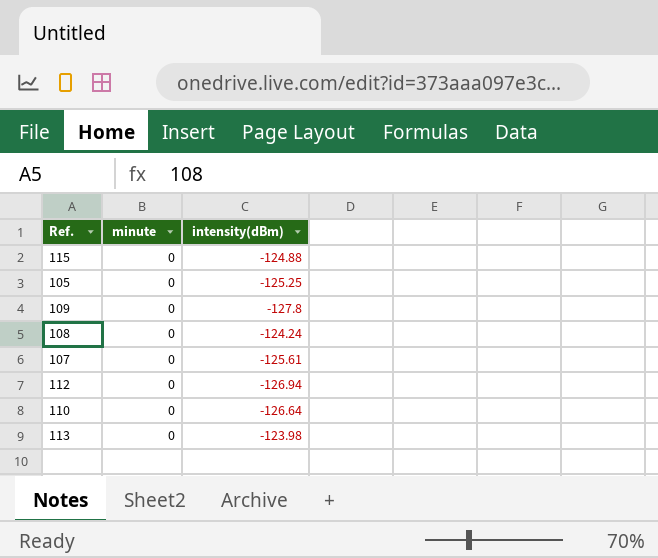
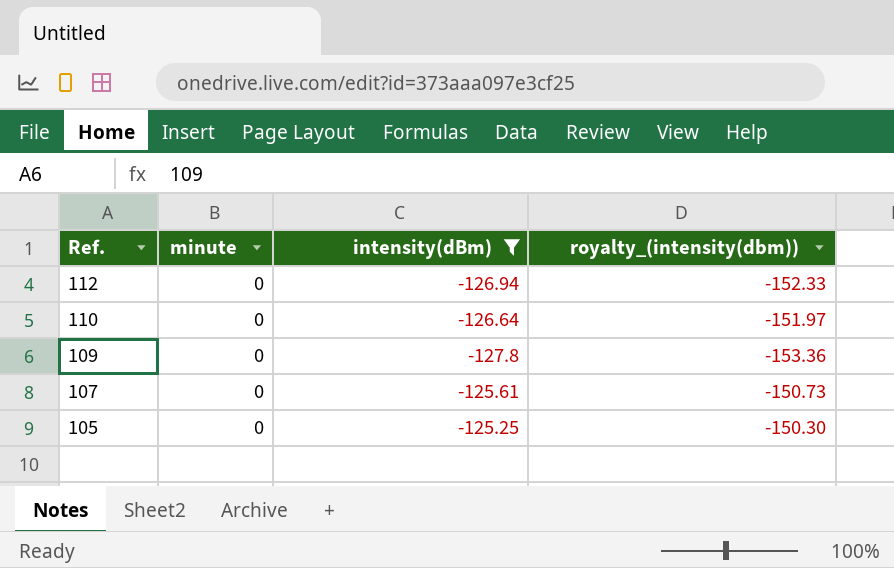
filter: none -> intensity(dBm) <= -125.25
row order: none -> Ref. descending
column royalty_(intensity(dbm)) | formula: none -> [intensity(dBm)] * 1.2

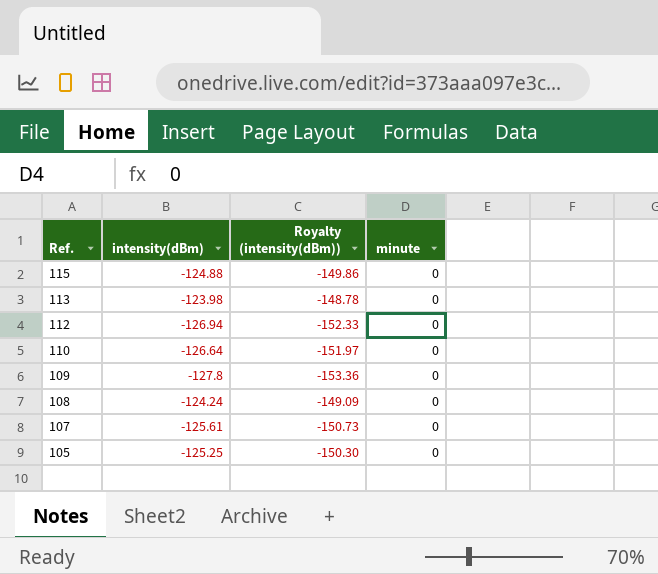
filter: intensity(dBm) <= -125.25 -> none
column name: royalty_(intensity(dbm)) -> Royalty (intensity(dBm))
column minute | position: 2 -> 4

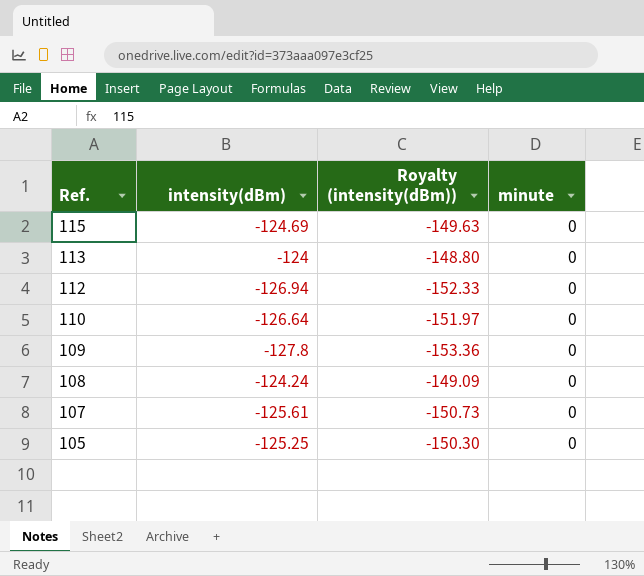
115 | intensity(dBm): -124.88 -> -124.69
115 | Royalty (intensity(dBm)): -149.86 -> -149.63
113 | intensity(dBm): -123.98 -> -124
113 | Royalty (intensity(dBm)): -148.78 -> -148.80

